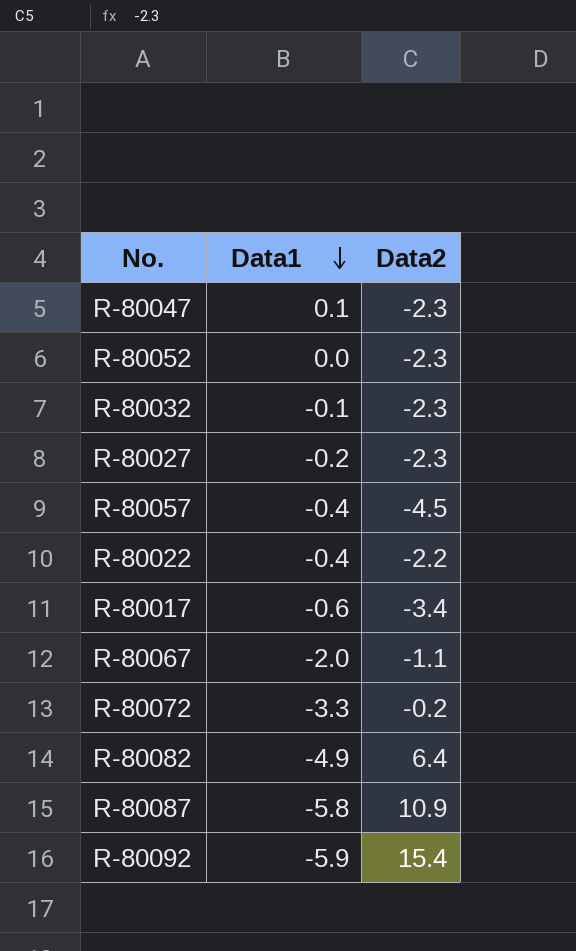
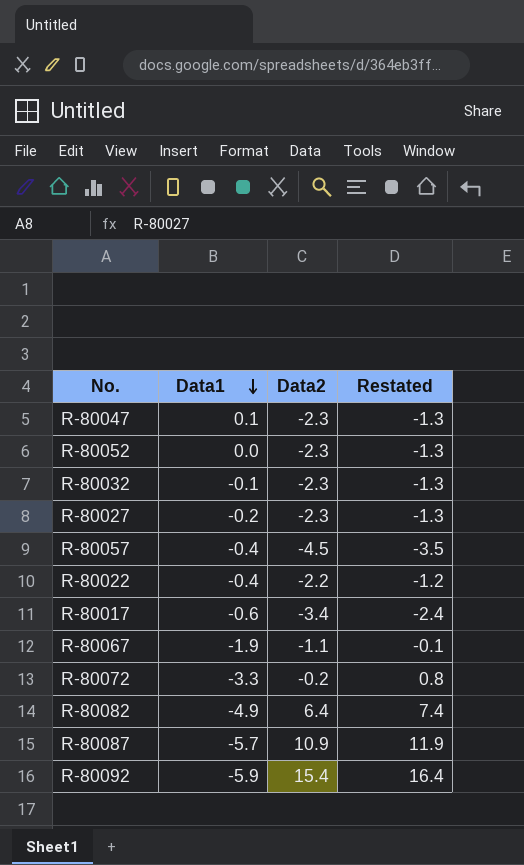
column Restated | formula: none -> [Data2] + 1
R-80067 | Data1: -2.0 -> -1.9
R-80087 | Data1: -5.8 -> -5.7

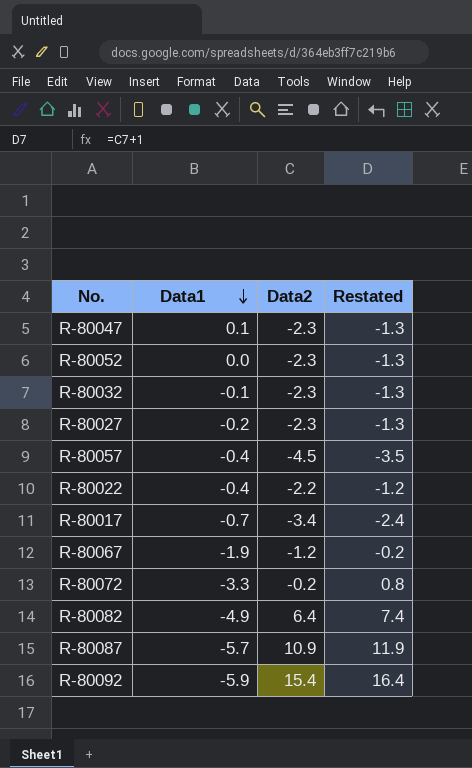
R-80017 | Data1: -0.6 -> -0.7
R-80067 | Data2: -1.1 -> -1.2
R-80067 | Restated: -0.1 -> -0.2

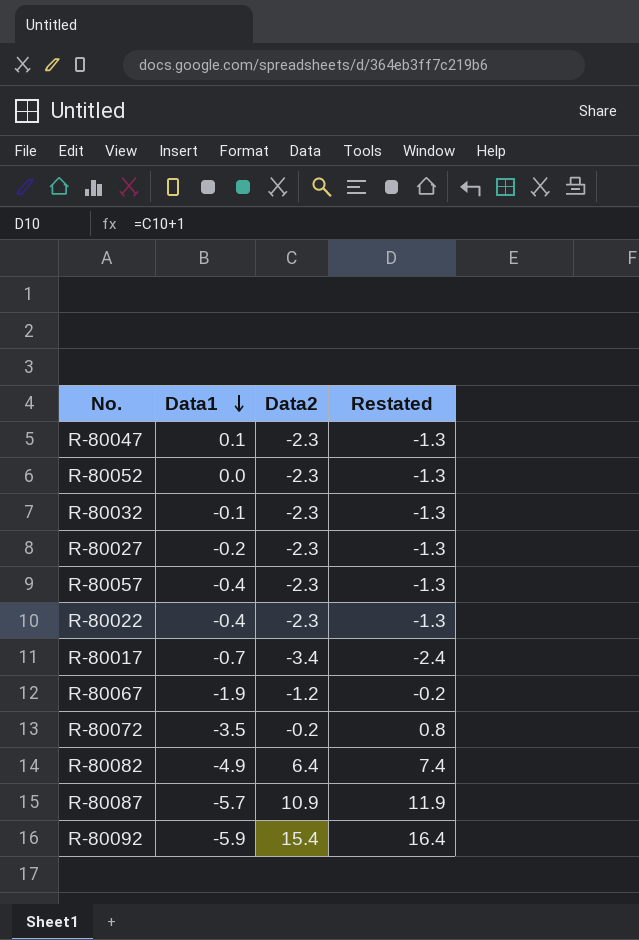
R-80057 | Data2: -4.5 -> -2.3
R-80057 | Restated: -3.5 -> -1.3
R-80022 | Data2: -2.2 -> -2.3
R-80022 | Restated: -1.2 -> -1.3
R-80072 | Data1: -3.3 -> -3.5

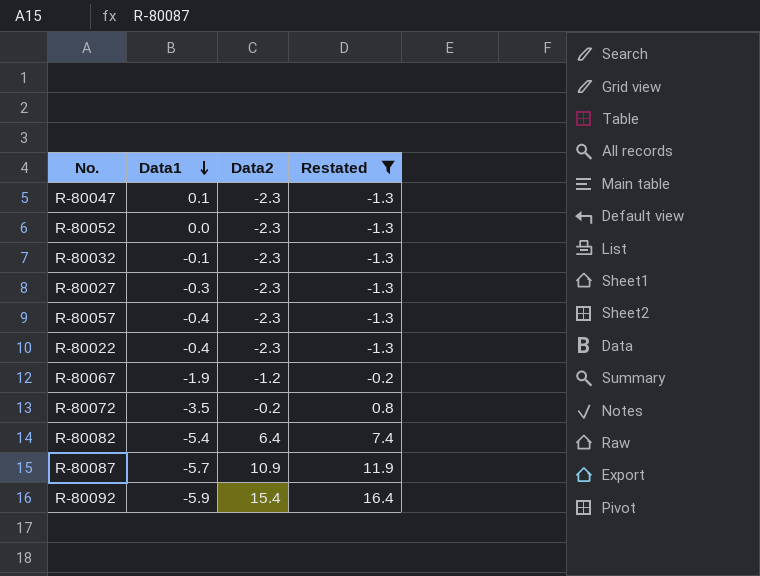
filter: none -> Restated != -2.4
R-80027 | Data1: -0.2 -> -0.3
R-80082 | Data1: -4.9 -> -5.4

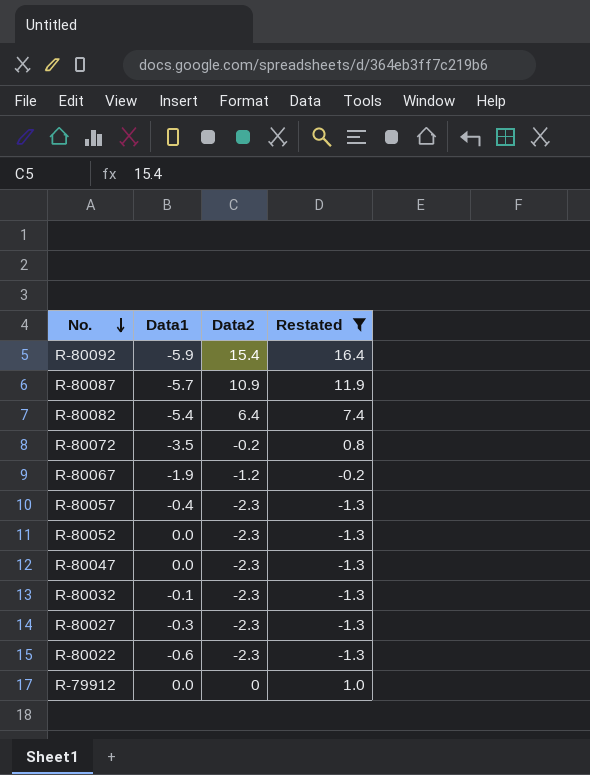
row order: Data1 descending -> No. descending
R-80047 | Data1: 0.1 -> 0.0
R-80022 | Data1: -0.4 -> -0.6
row R-79912: none -> 0.0 | 0 | 1.0

